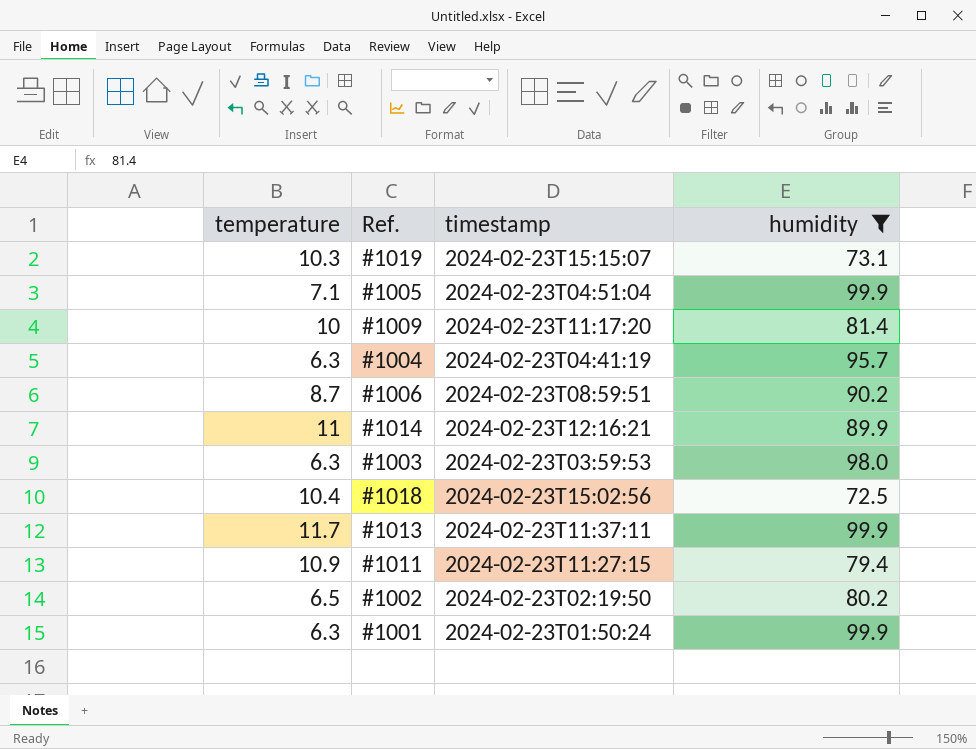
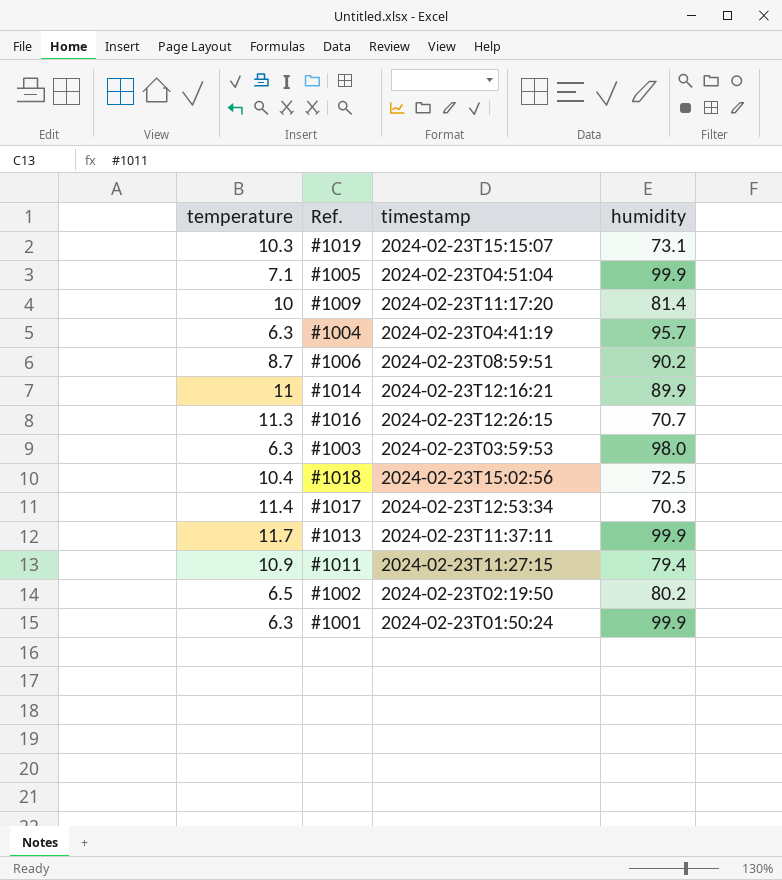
filter: humidity >= 72.5 -> none

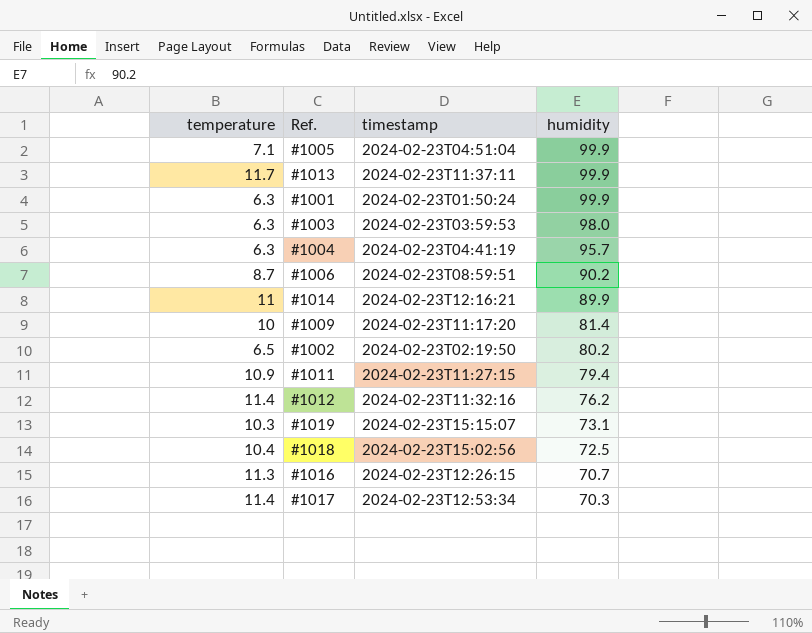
row order: none -> humidity descending
row #1012: none -> 11.4 | 2024-02-23T11:32:16 | 76.2

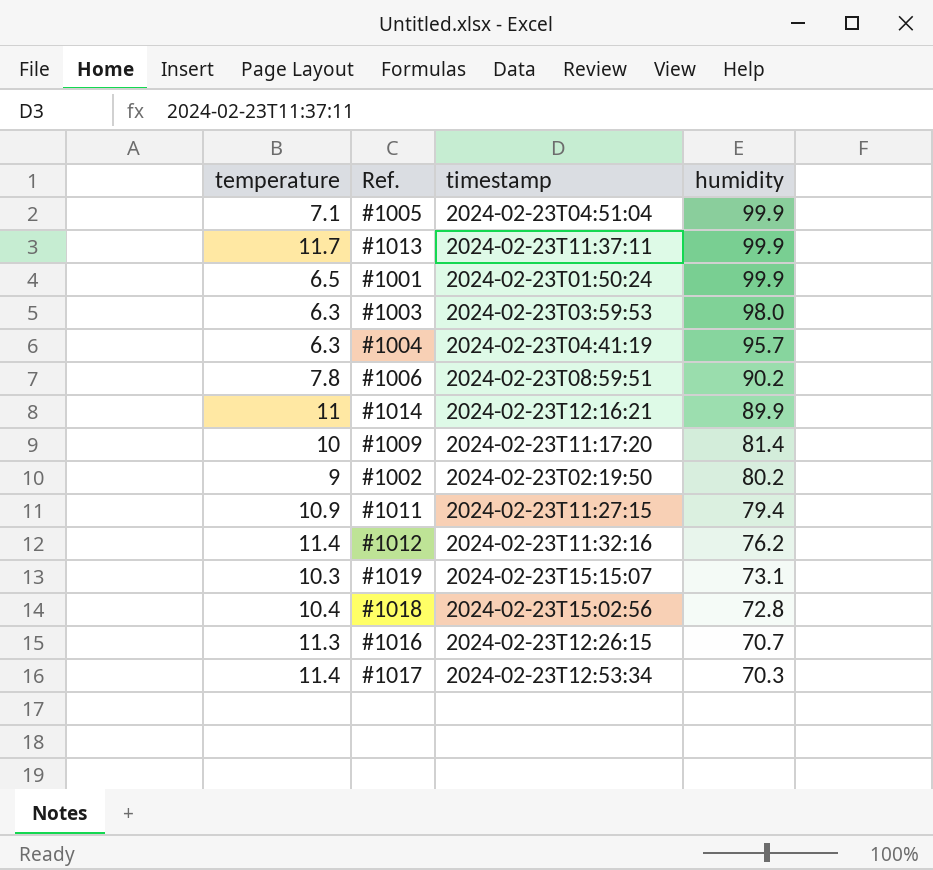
#1001 | temperature: 6.3 -> 6.5
#1006 | temperature: 8.7 -> 7.8
#1002 | temperature: 6.5 -> 9
#1018 | humidity: 72.5 -> 72.8

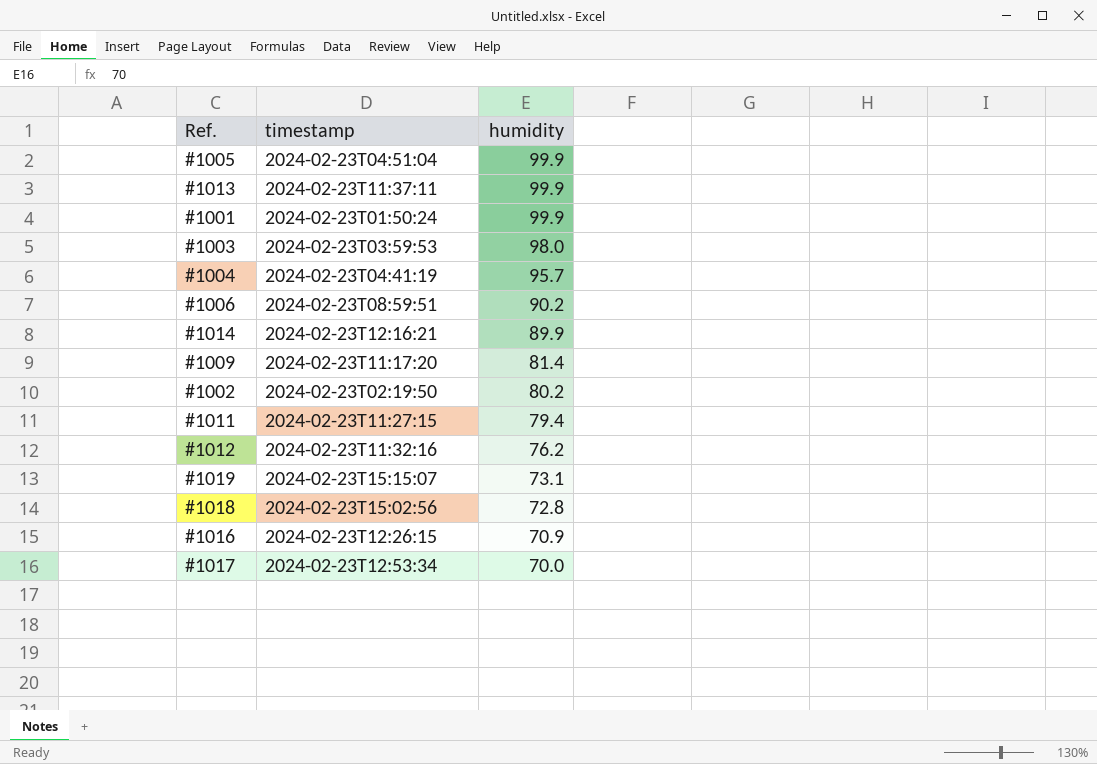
column temperature | position: 1 -> none
#1016 | humidity: 70.7 -> 70.9
#1017 | humidity: 70.3 -> 70.0

